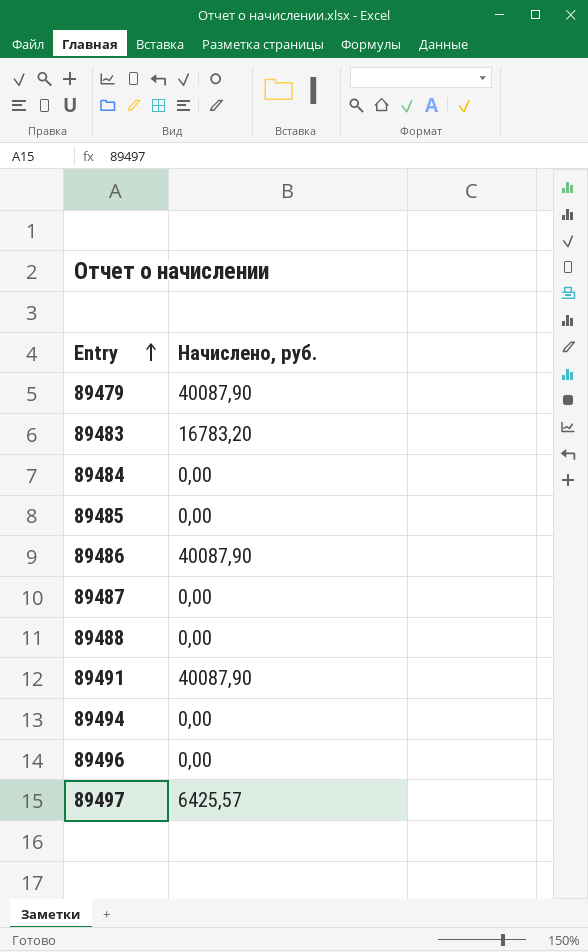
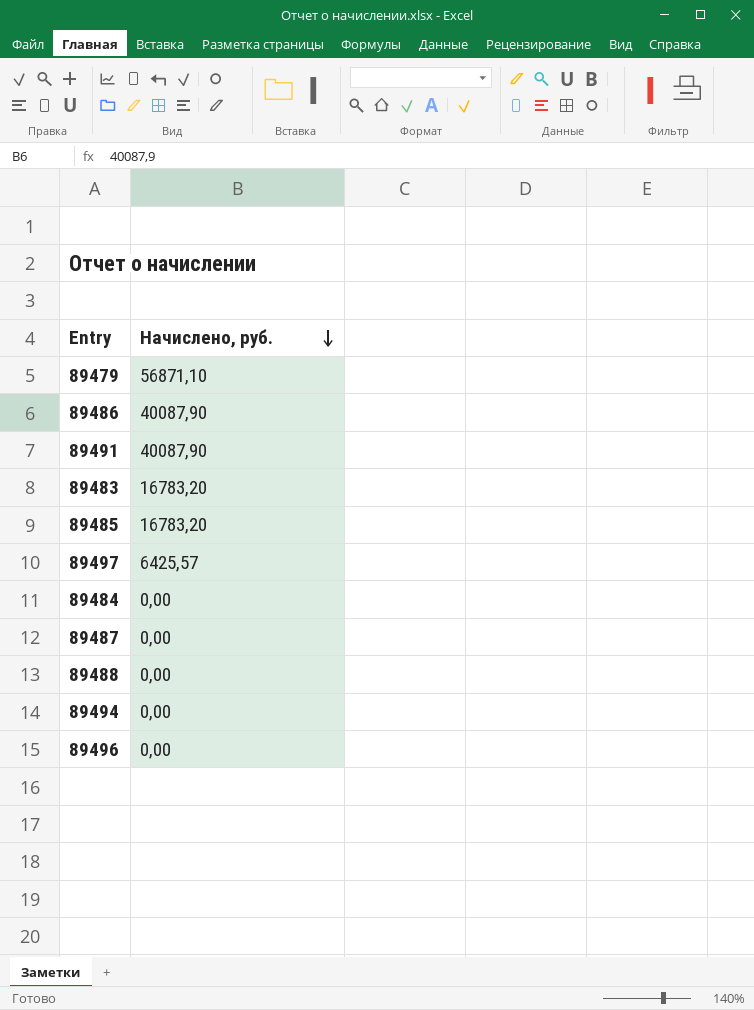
row order: Entry ascending -> Начислено, руб. descending
89479 | Начислено, руб.: 40087,90 -> 56871,10
89485 | Начислено, руб.: 0,00 -> 16783,20

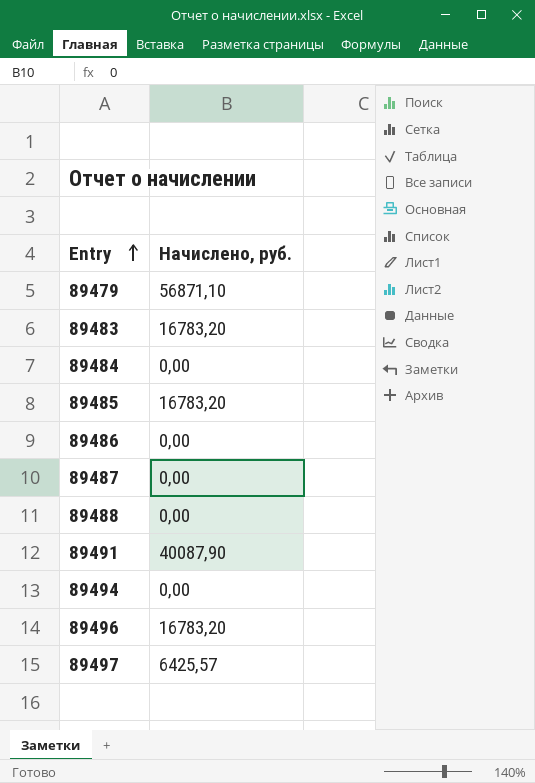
row order: Начислено, руб. descending -> Entry ascending
89486 | Начислено, руб.: 40087,90 -> 0,00
89496 | Начислено, руб.: 0,00 -> 16783,20

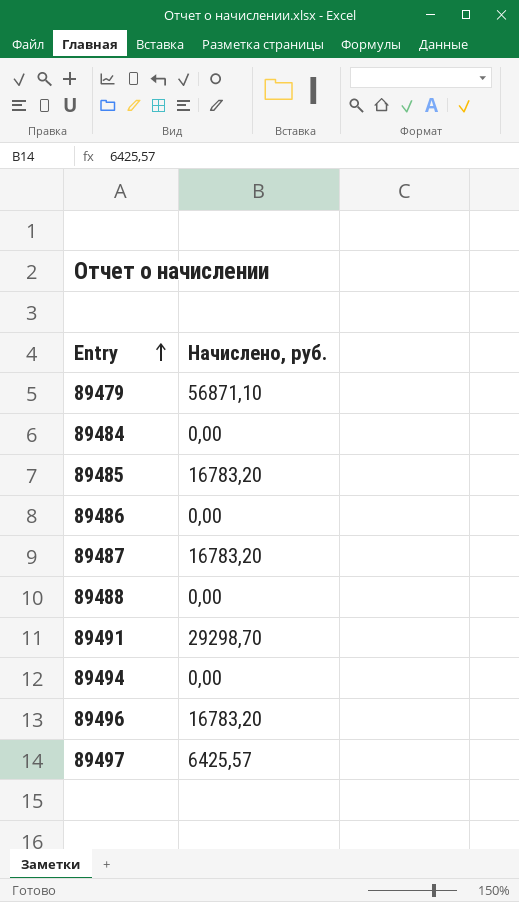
row 89483: 16783,20 -> none
89487 | Начислено, руб.: 0,00 -> 16783,20
89491 | Начислено, руб.: 40087,90 -> 29298,70

